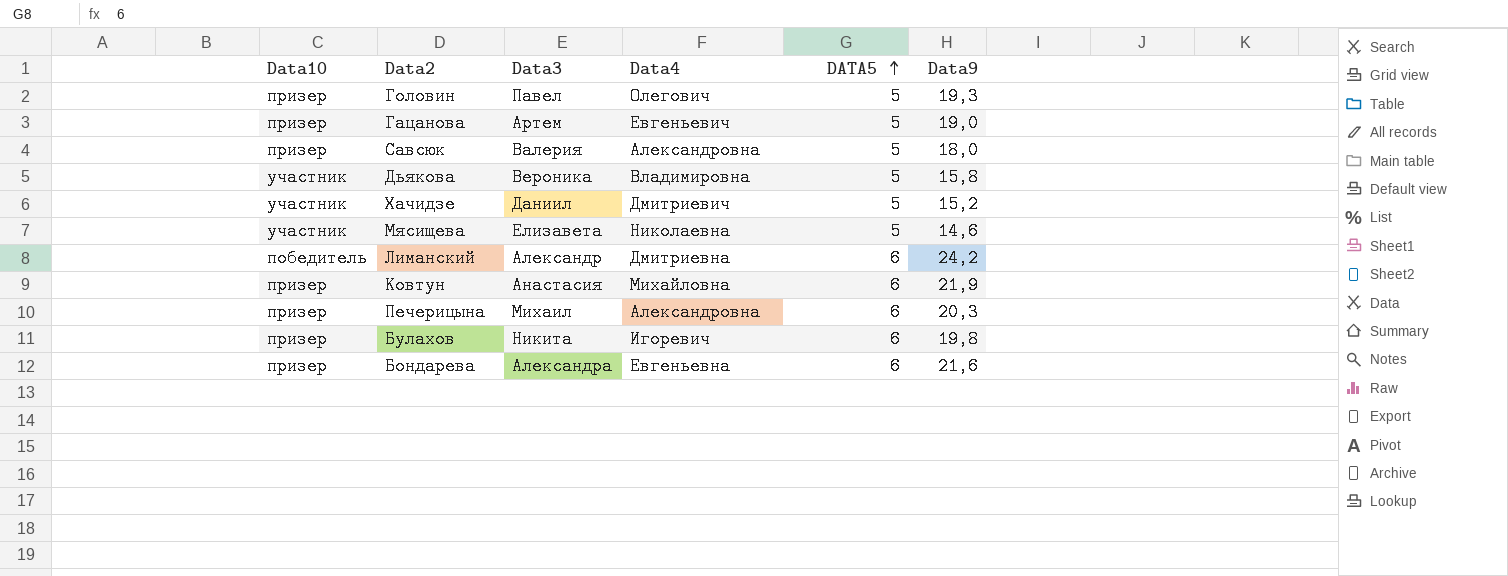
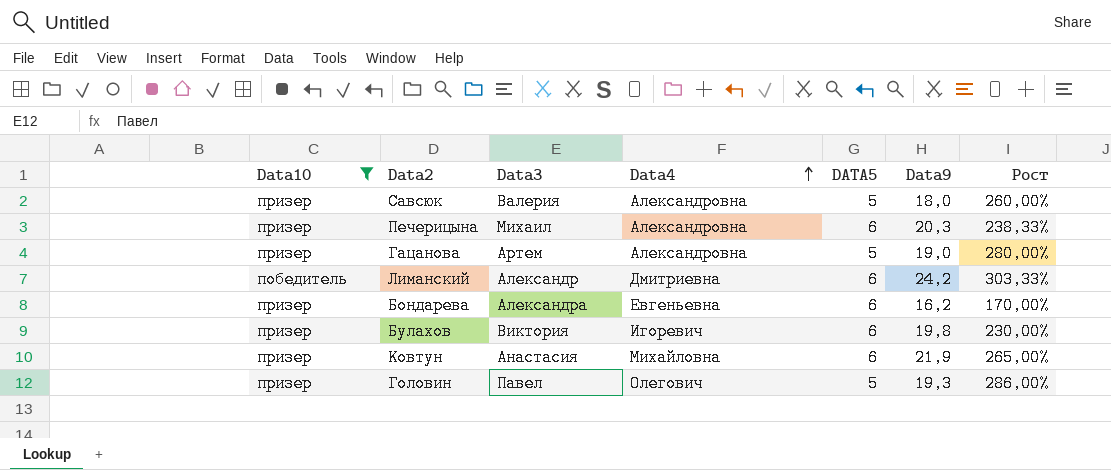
filter: none -> Data10 != участник
row order: DATA5 ascending -> Data4 ascending
column Рост | formula: none -> ([Data9] - [DATA5]) / [DATA5]
Гацанова | Data4: Евгеньевич -> Александровна
Бондарева | Data9: 21,6 -> 16,2
Булахов | Data3: Никита -> Виктория

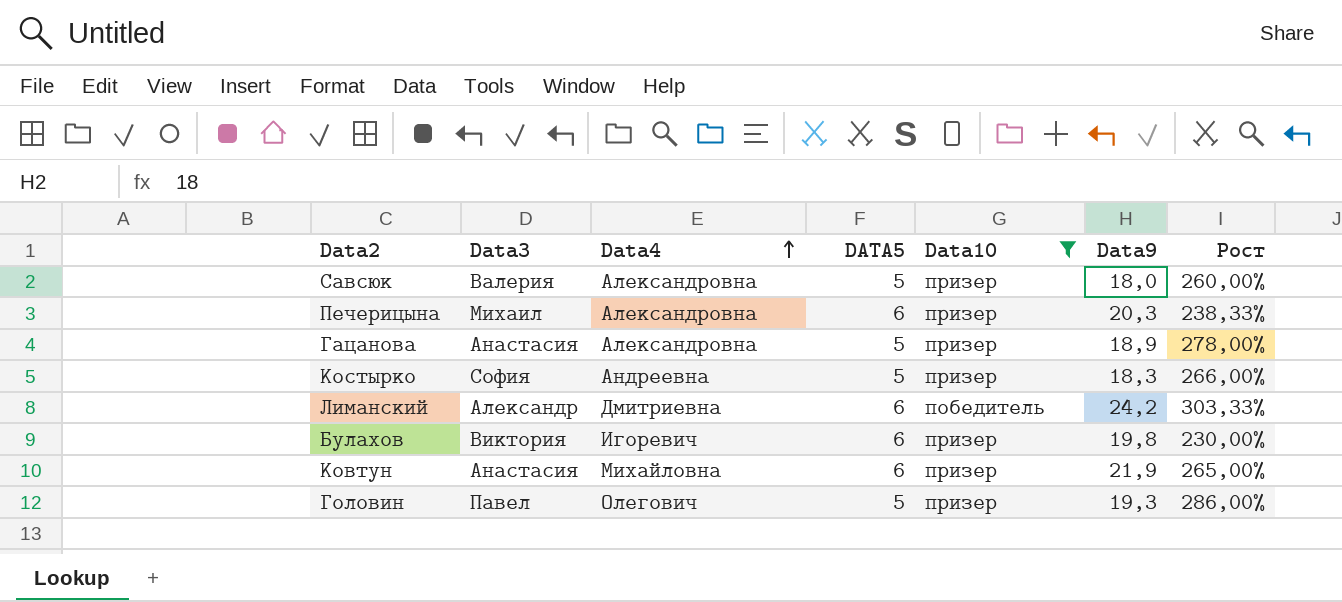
column Data10 | position: 1 -> 5
row Бондарева: призер | Александра | Евгеньевна | 6 | 16,2 | 170,00% -> none
Гацанова | Data3: Артем -> Анастасия
Гацанова | Data9: 19,0 -> 18,9
Гацанова | Рост: 280,00% -> 278,00%
row Костырко: none -> София | Андреевна | 5 | призер | 18,3 | 266,00%

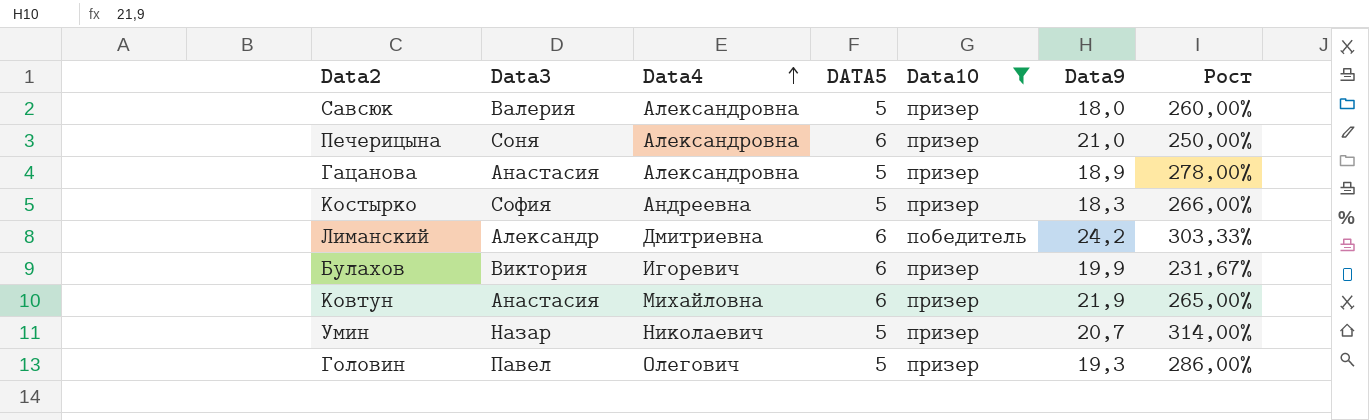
Печерицына | Data3: Михаил -> Соня
Печерицына | Data9: 20,3 -> 21,0
Печерицына | Рост: 238,33% -> 250,00%
Булахов | Data9: 19,8 -> 19,9
Булахов | Рост: 230,00% -> 231,67%
row Умин: none -> Назар | Николаевич | 5 | призер | 20,7 | 314,00%

